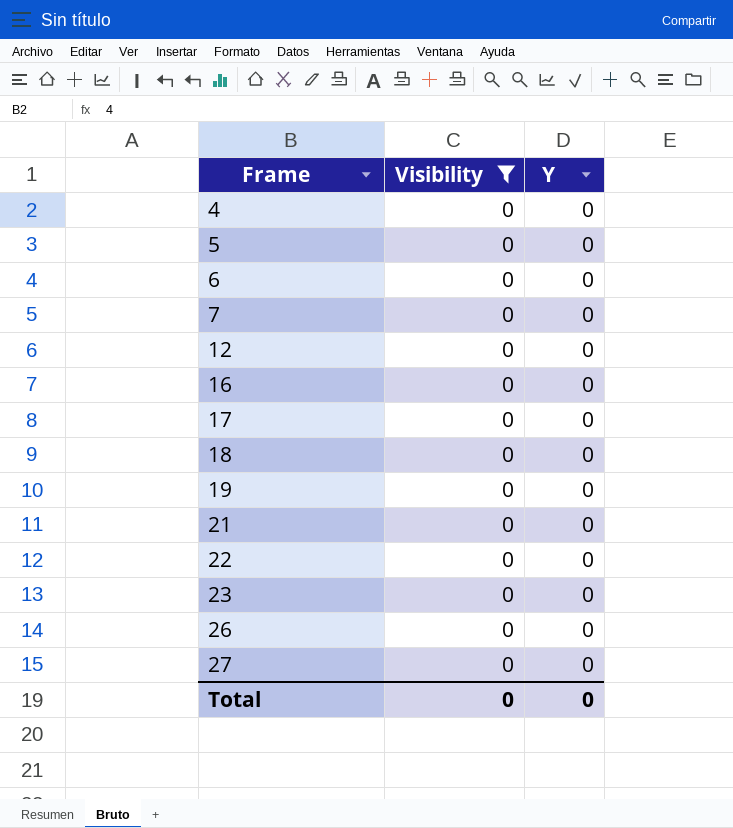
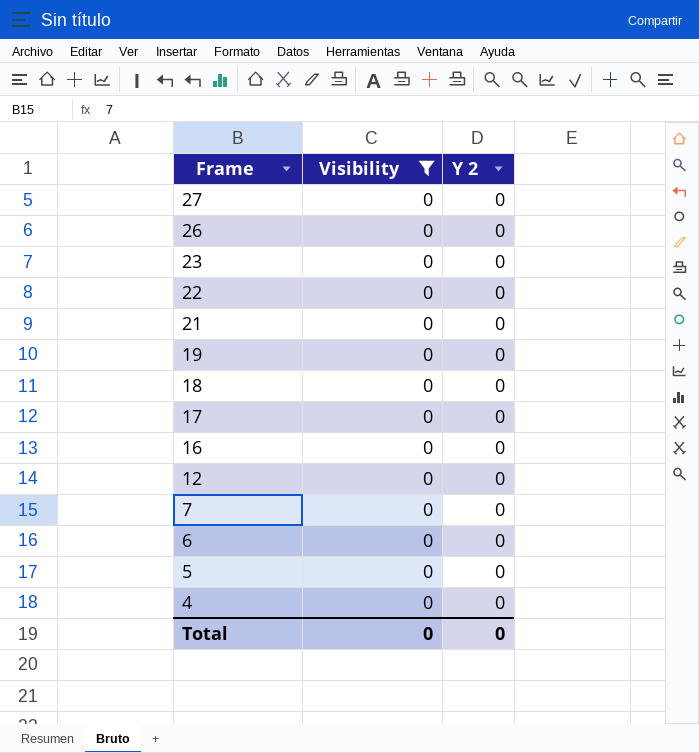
row order: Frame ascending -> Frame descending
column name: Y -> Y 2

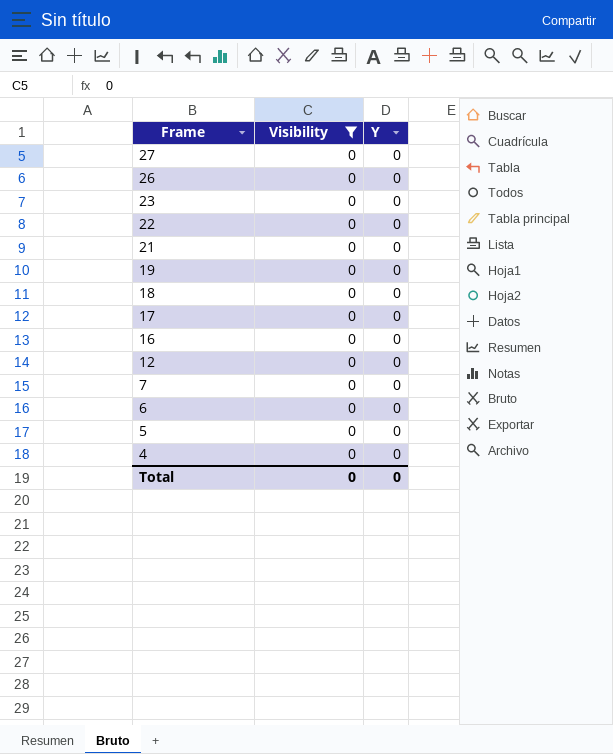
column name: Y 2 -> Y

